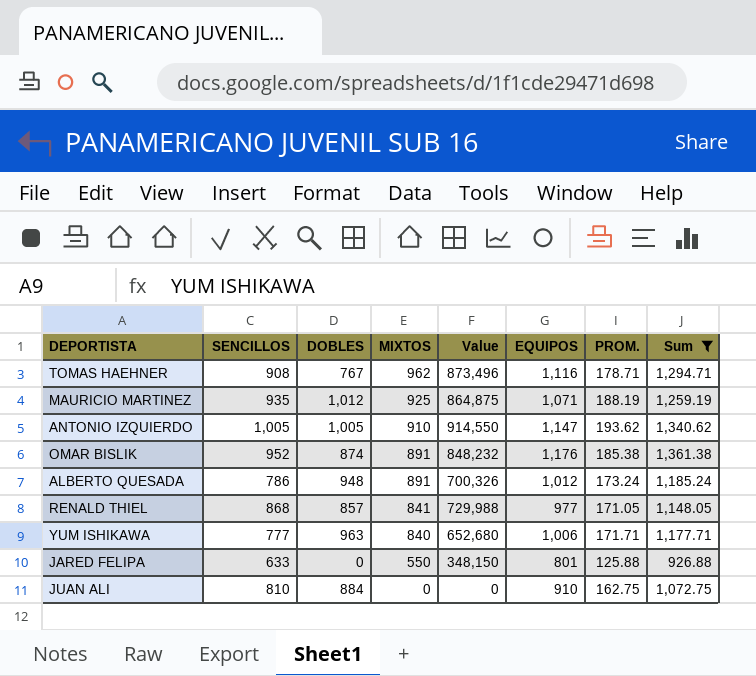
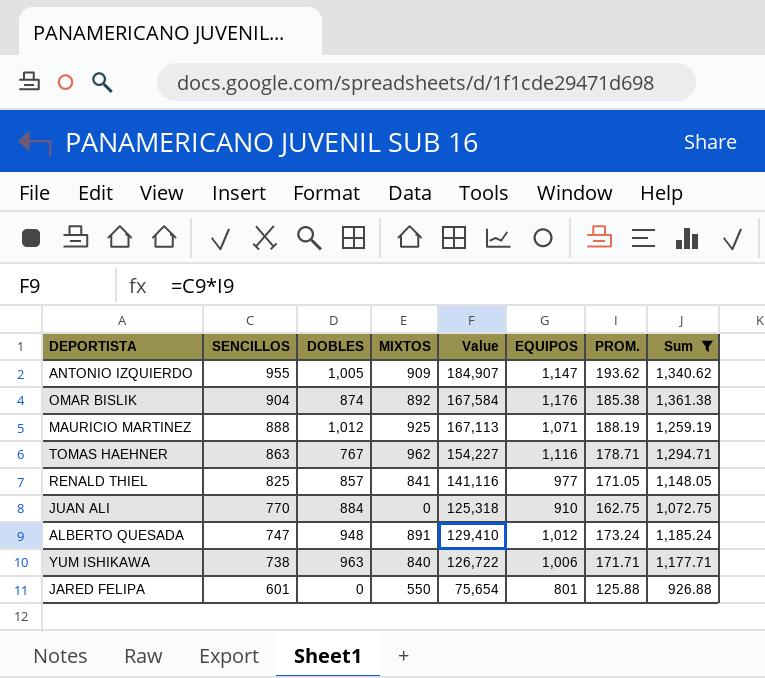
row order: MIXTOS descending -> SENCILLOS descending
column Value | formula: [SENCILLOS] * [MIXTOS] -> [SENCILLOS] * [PROM.]
ANTONIO IZQUIERDO | SENCILLOS: 1,005 -> 955
ANTONIO IZQUIERDO | MIXTOS: 910 -> 909
OMAR BISLIK | SENCILLOS: 952 -> 904
OMAR BISLIK | MIXTOS: 891 -> 892
MAURICIO MARTINEZ | SENCILLOS: 935 -> 888
TOMAS HAEHNER | SENCILLOS: 908 -> 863
RENALD THIEL | SENCILLOS: 868 -> 825
JUAN ALI | SENCILLOS: 810 -> 770
ALBERTO QUESADA | SENCILLOS: 786 -> 747
YUM ISHIKAWA | SENCILLOS: 777 -> 738
JARED FELIPA | SENCILLOS: 633 -> 601

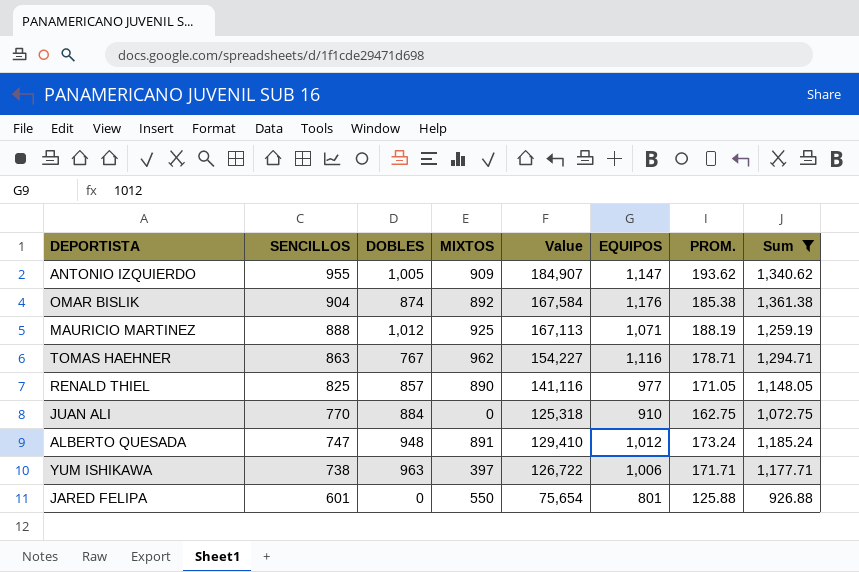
RENALD THIEL | MIXTOS: 841 -> 890
YUM ISHIKAWA | MIXTOS: 840 -> 397

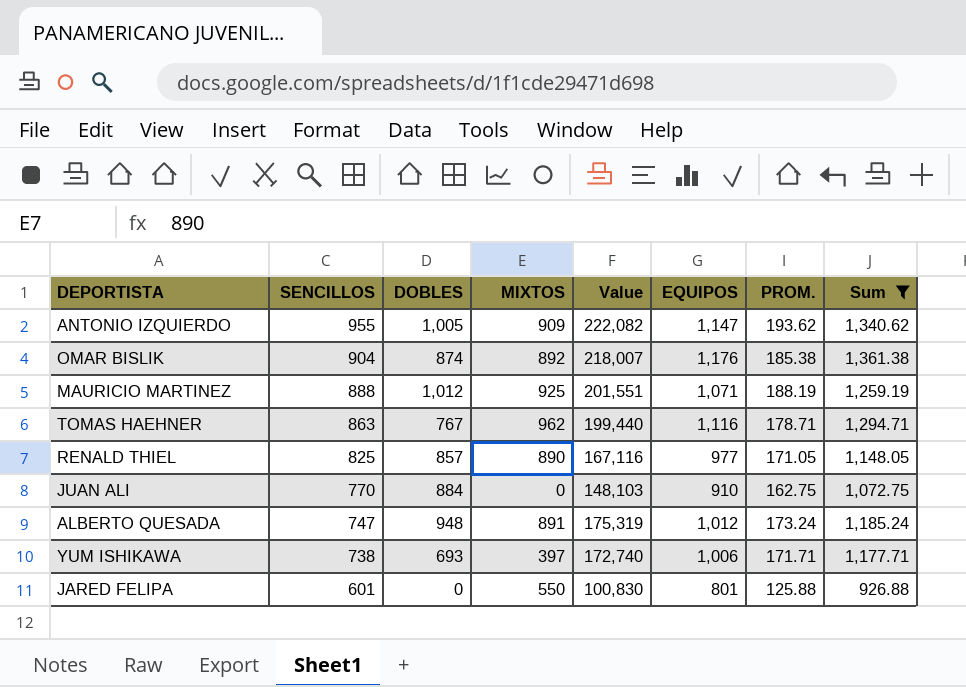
column Value | formula: [SENCILLOS] * [PROM.] -> [EQUIPOS] * [PROM.]
YUM ISHIKAWA | DOBLES: 963 -> 693

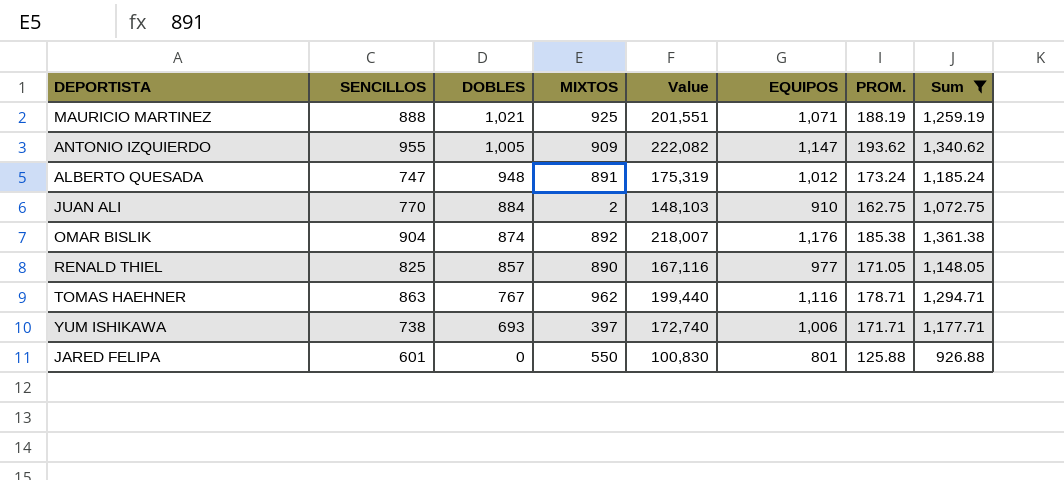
row order: SENCILLOS descending -> DOBLES descending
MAURICIO MARTINEZ | DOBLES: 1,012 -> 1,021
JUAN ALI | MIXTOS: 0 -> 2

